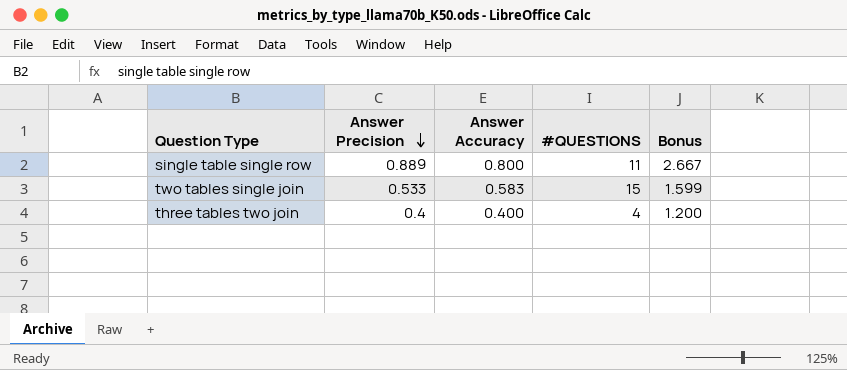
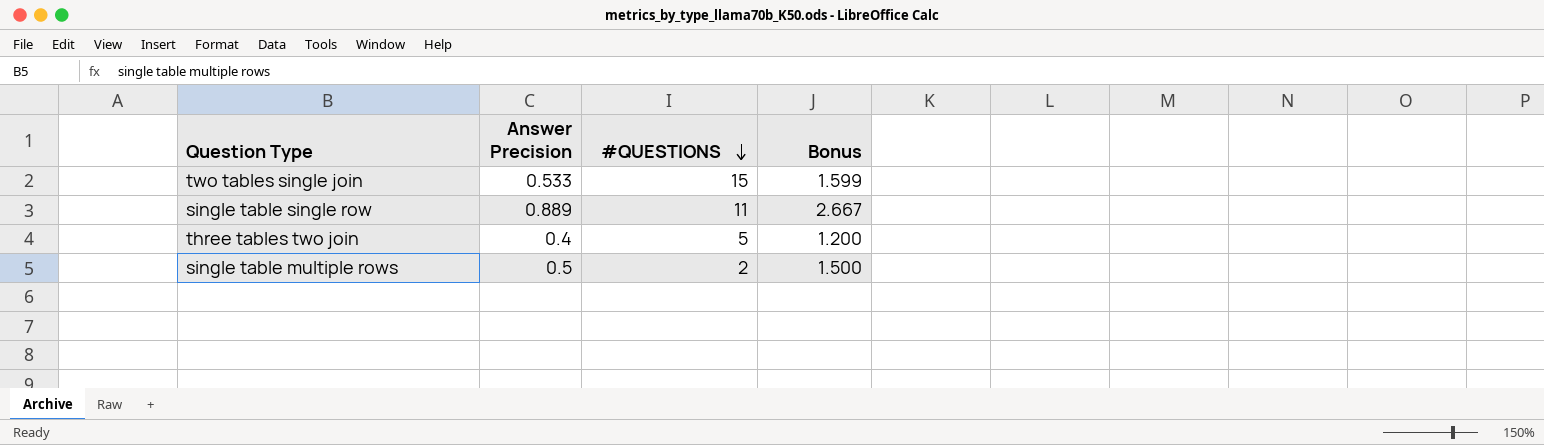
row order: Answer Precision descending -> #QUESTIONS descending
column Answer Accuracy | position: 3 -> none
three tables two join | #QUESTIONS: 4 -> 5
row single table multiple rows: none -> 0.5 | 2 | 1.500

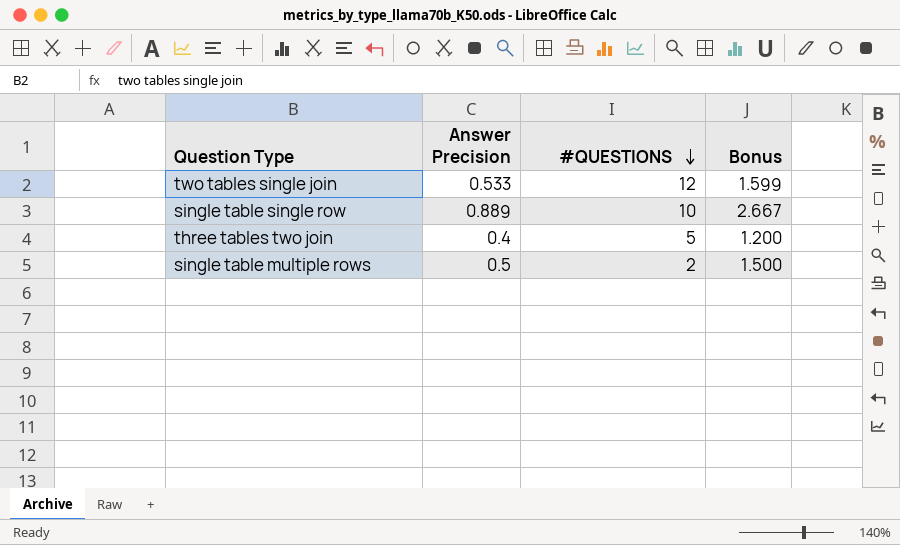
two tables single join | #QUESTIONS: 15 -> 12
single table single row | #QUESTIONS: 11 -> 10

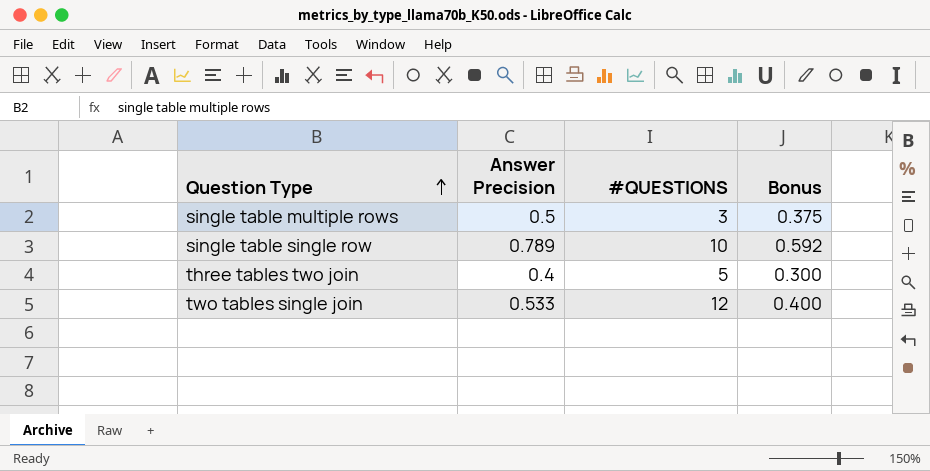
row order: #QUESTIONS descending -> Question Type ascending
column Bonus | formula: [Answer Precision] * 3 -> [Answer Precision] * 0.75
single table multiple rows | #QUESTIONS: 2 -> 3
single table single row | Answer Precision: 0.889 -> 0.789

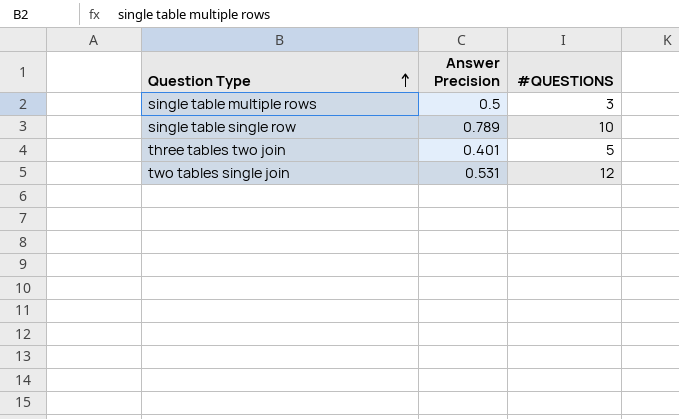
column Bonus | formula: [Answer Precision] * 0.75 -> none
three tables two join | Answer Precision: 0.4 -> 0.401
two tables single join | Answer Precision: 0.533 -> 0.531

